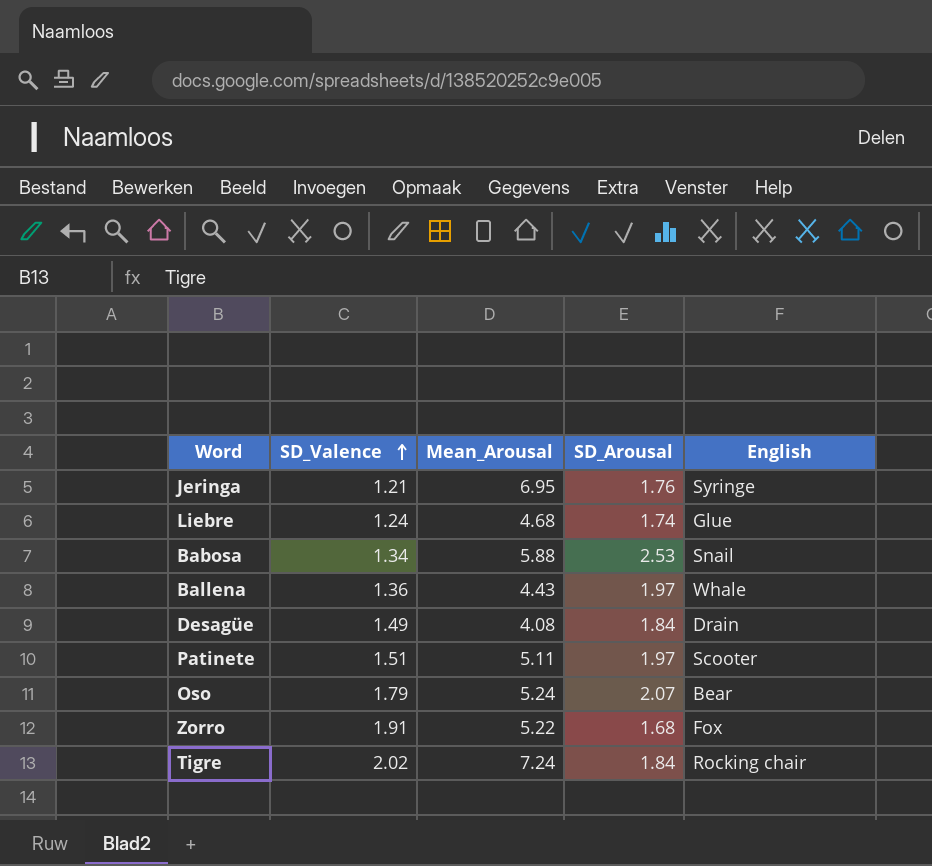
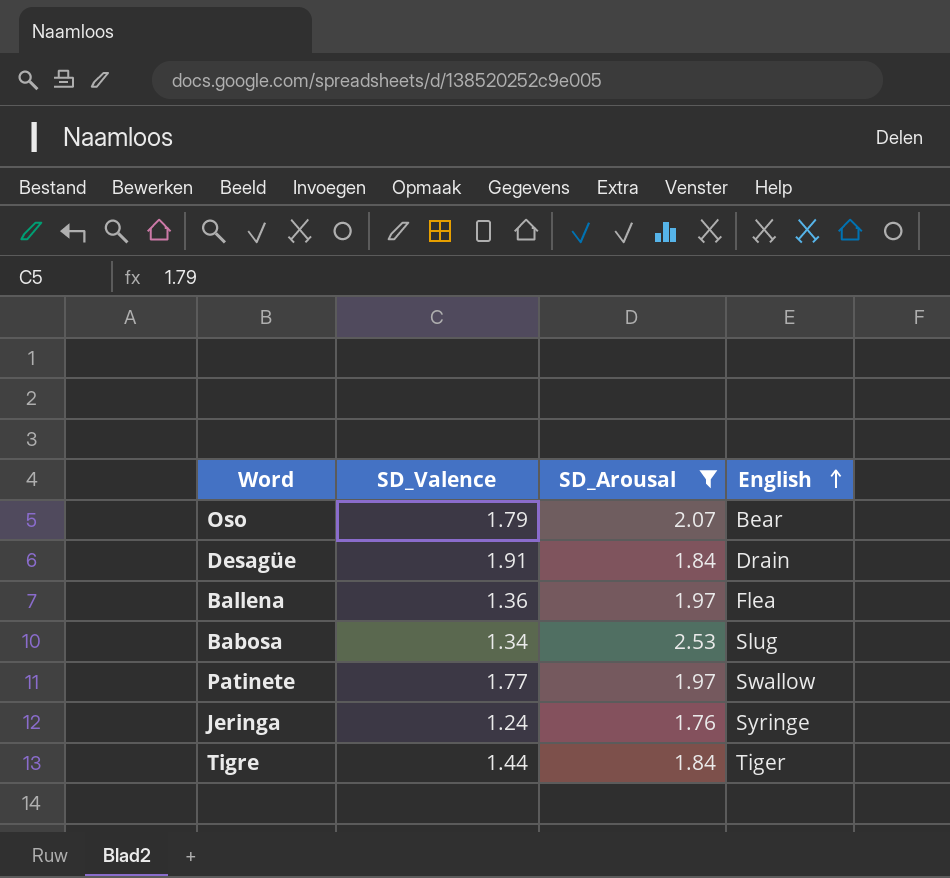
filter: none -> SD_Arousal >= 1.76
row order: SD_Valence ascending -> English ascending
column Mean_Arousal | position: 3 -> none
Desagüe | SD_Valence: 1.49 -> 1.91
Ballena | English: Whale -> Flea
Babosa | English: Snail -> Slug
Patinete | SD_Valence: 1.51 -> 1.77
Patinete | English: Scooter -> Swallow
Jeringa | SD_Valence: 1.21 -> 1.24
Tigre | SD_Valence: 2.02 -> 1.44
Tigre | English: Rocking chair -> Tiger

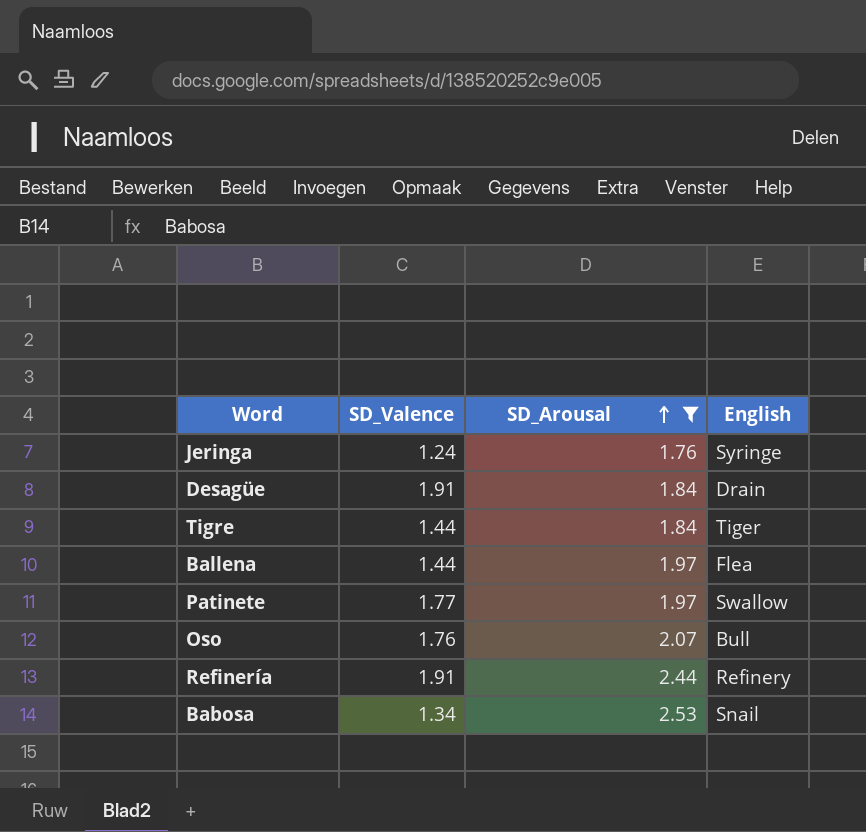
row order: English ascending -> SD_Arousal ascending
Ballena | SD_Valence: 1.36 -> 1.44
Oso | SD_Valence: 1.79 -> 1.76
Oso | English: Bear -> Bull
row Refinería: none -> 1.91 | 2.44 | Refinery
Babosa | English: Slug -> Snail

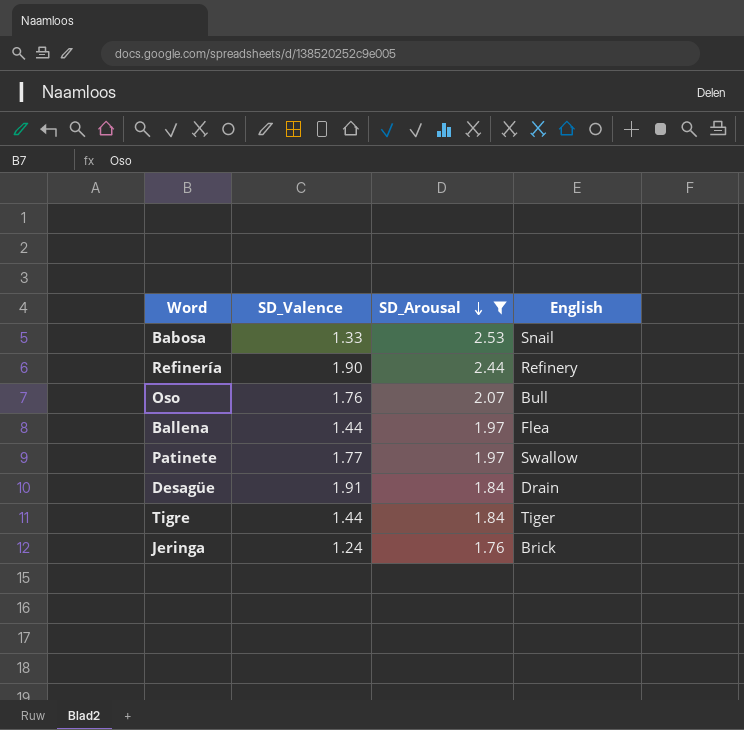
row order: SD_Arousal ascending -> SD_Arousal descending
Babosa | SD_Valence: 1.34 -> 1.33
Refinería | SD_Valence: 1.91 -> 1.90
Jeringa | English: Syringe -> Brick

